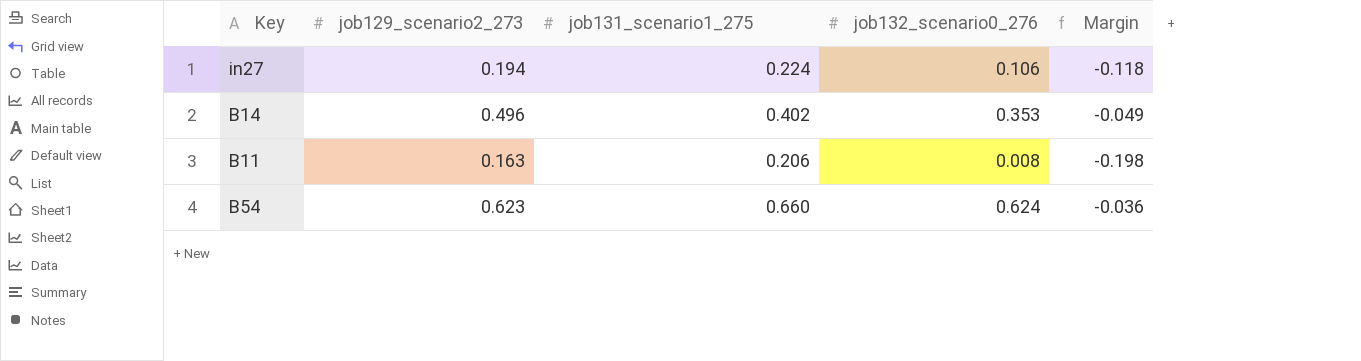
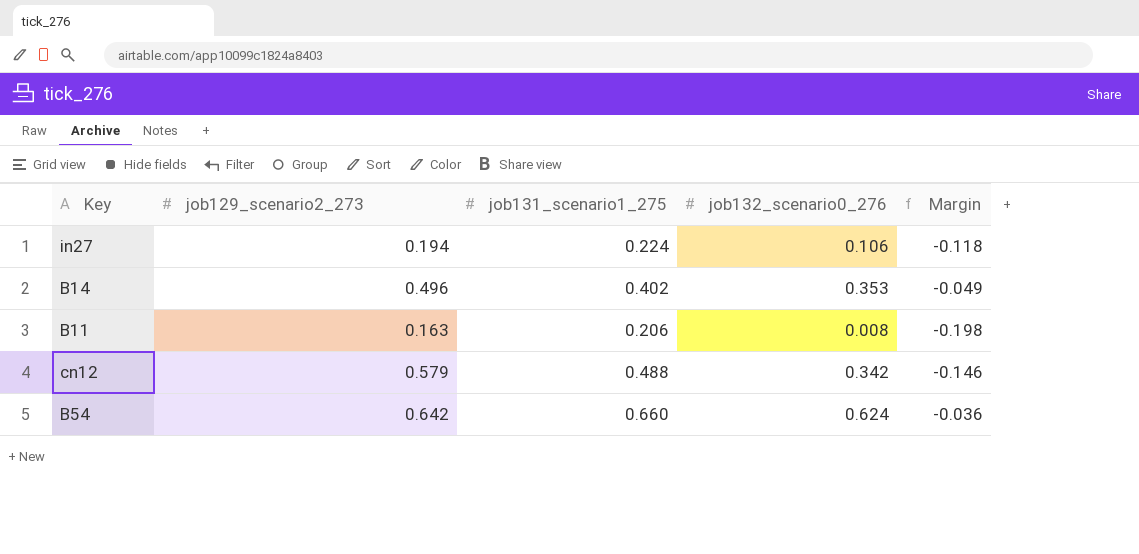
row cn12: none -> 0.579 | 0.488 | 0.342 | -0.146
B54 | job129_scenario2_273: 0.623 -> 0.642

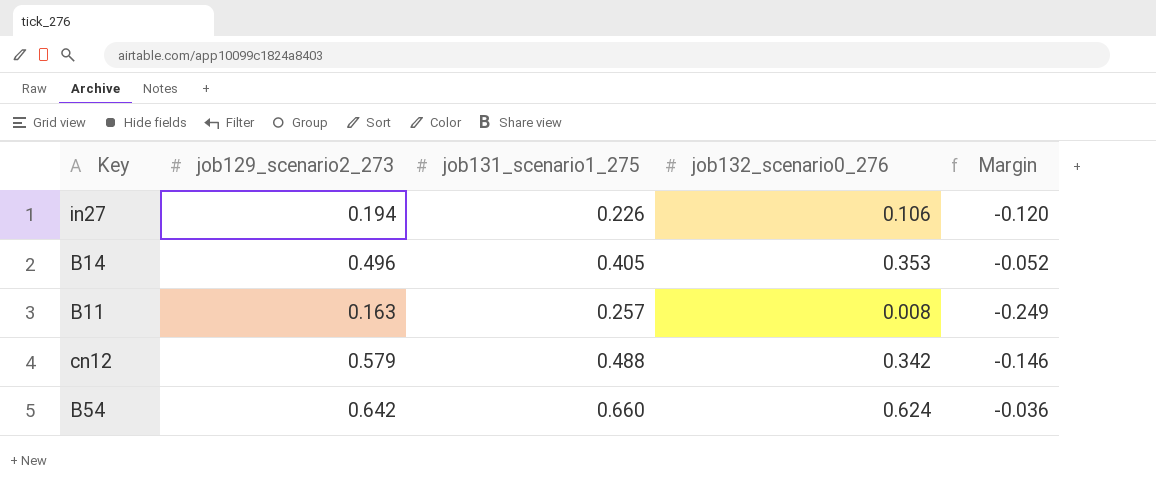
in27 | job131_scenario1_275: 0.224 -> 0.226
in27 | Margin: -0.118 -> -0.120
B14 | job131_scenario1_275: 0.402 -> 0.405
B14 | Margin: -0.049 -> -0.052
B11 | job131_scenario1_275: 0.206 -> 0.257
B11 | Margin: -0.198 -> -0.249

